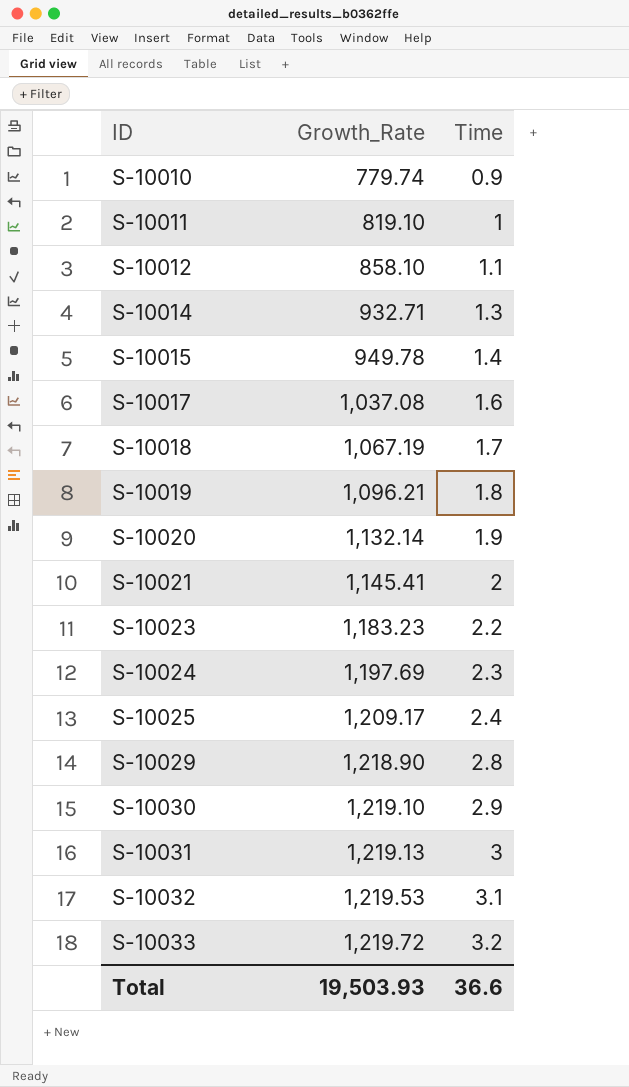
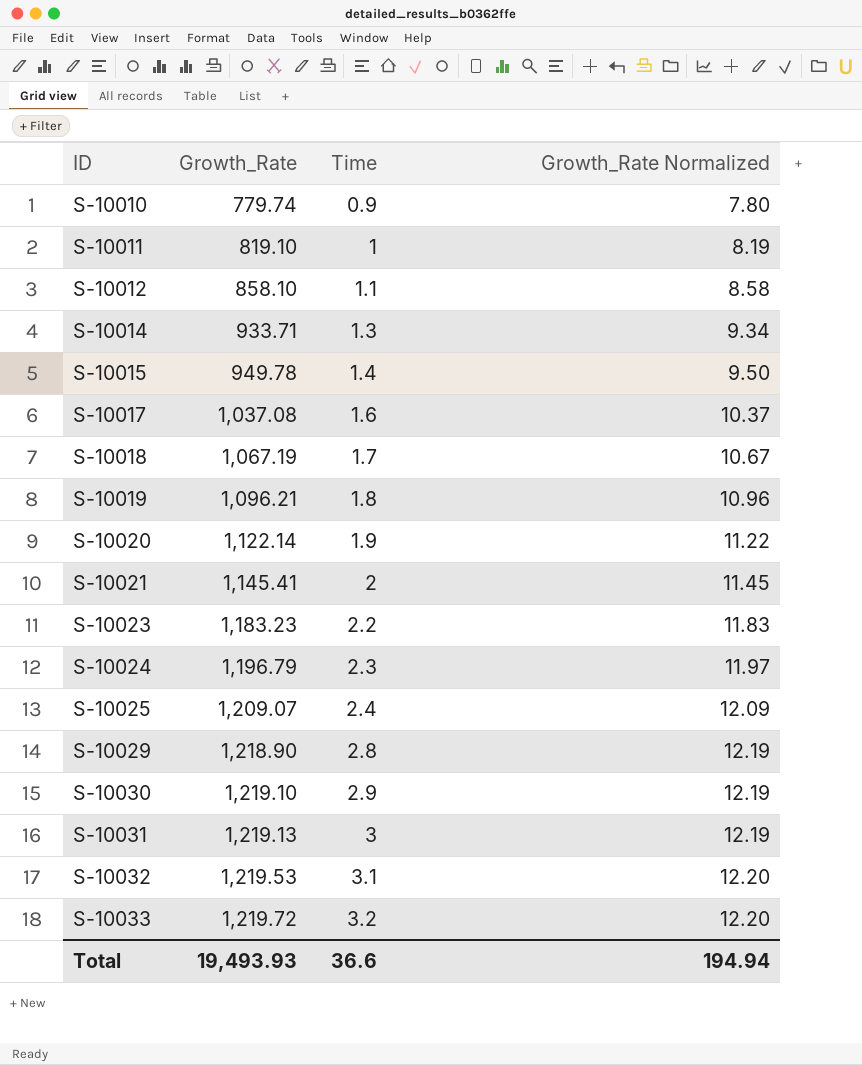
column Growth_Rate Normalized | formula: none -> [Growth_Rate] * 0.01
S-10014 | Growth_Rate: 932.71 -> 933.71
S-10020 | Growth_Rate: 1,132.14 -> 1,122.14
S-10024 | Growth_Rate: 1,197.69 -> 1,196.79
S-10025 | Growth_Rate: 1,209.17 -> 1,209.07
Total | Growth_Rate: 19,503.93 -> 19,493.93

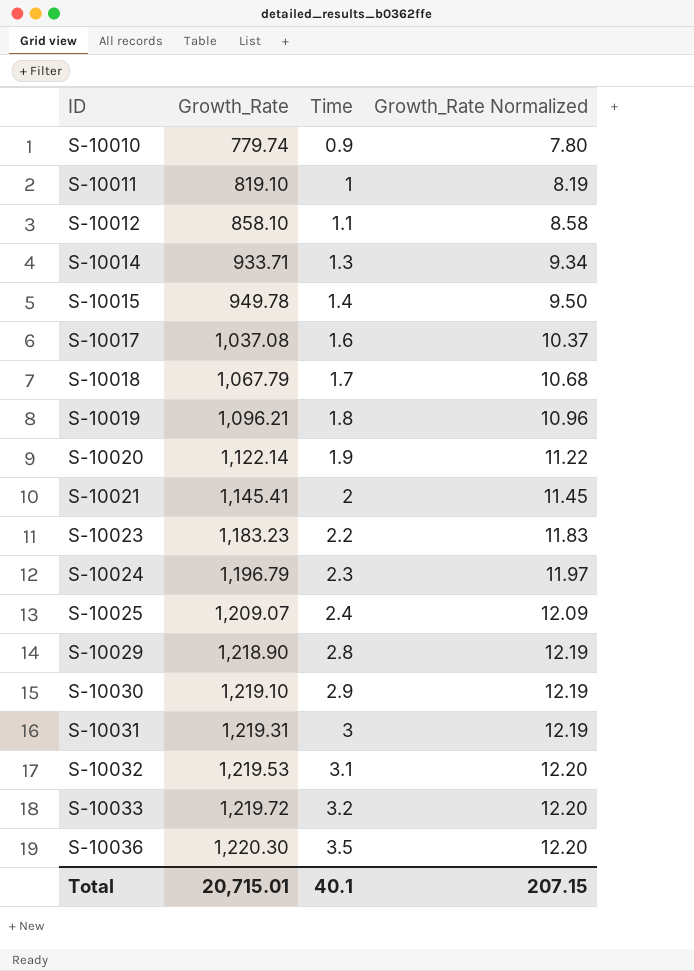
S-10018 | Growth_Rate: 1,067.19 -> 1,067.79
S-10018 | Growth_Rate Normalized: 10.67 -> 10.68
S-10031 | Growth_Rate: 1,219.13 -> 1,219.31
row S-10036: none -> 1,220.30 | 3.5 | 12.20
Total | Growth_Rate: 19,493.93 -> 20,715.01
Total | Time: 36.6 -> 40.1
Total | Growth_Rate Normalized: 194.94 -> 207.15

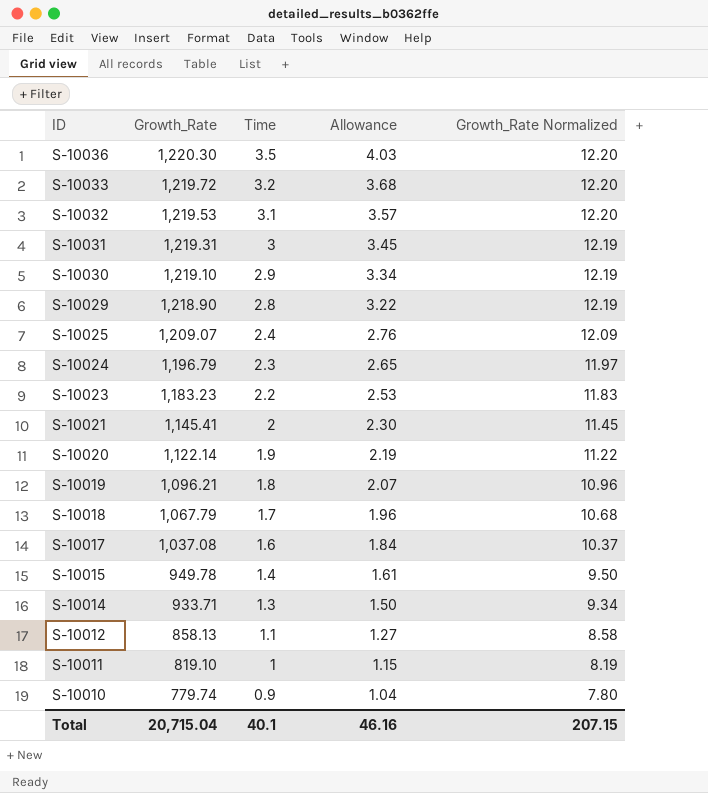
row order: ID ascending -> ID descending
column Allowance | formula: none -> [Time] * 1.15
S-10012 | Growth_Rate: 858.10 -> 858.13
Total | Growth_Rate: 20,715.01 -> 20,715.04

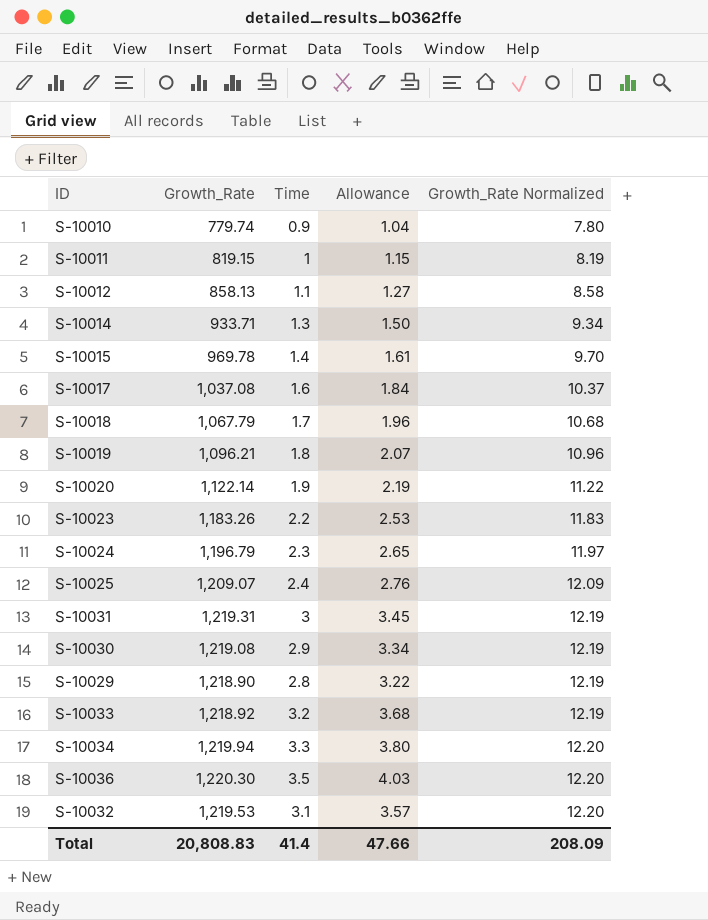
row order: ID descending -> Growth_Rate Normalized ascending
row S-10021: 1,145.41 | 2 | 2.30 | 11.45 -> none
S-10011 | Growth_Rate: 819.10 -> 819.15
S-10015 | Growth_Rate: 949.78 -> 969.78
S-10015 | Growth_Rate Normalized: 9.50 -> 9.70
S-10023 | Growth_Rate: 1,183.23 -> 1,183.26
S-10030 | Growth_Rate: 1,219.10 -> 1,219.08
S-10033 | Growth_Rate: 1,219.72 -> 1,218.92
S-10033 | Growth_Rate Normalized: 12.20 -> 12.19
row S-10034: none -> 1,219.94 | 3.3 | 3.80 | 12.20
Total | Growth_Rate: 20,715.04 -> 20,808.83
Total | Time: 40.1 -> 41.4
Total | Allowance: 46.16 -> 47.66
Total | Growth_Rate Normalized: 207.15 -> 208.09

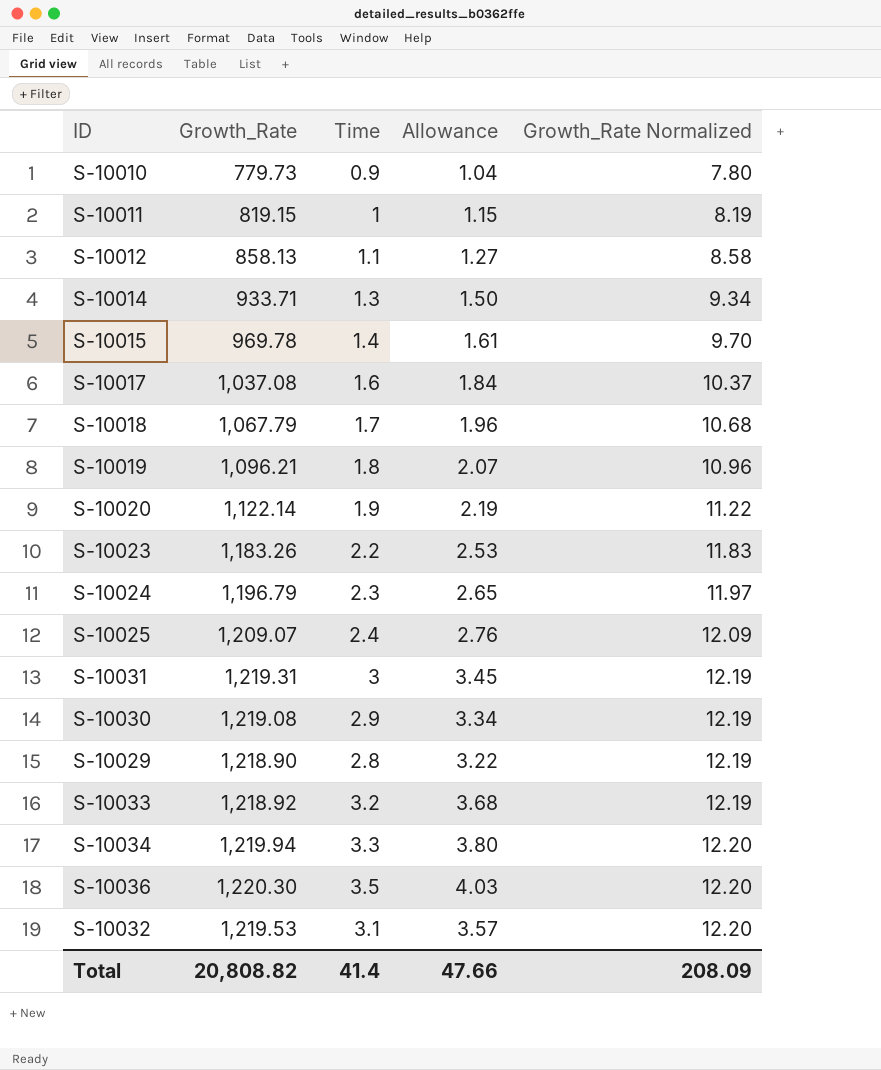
S-10010 | Growth_Rate: 779.74 -> 779.73
Total | Growth_Rate: 20,808.83 -> 20,808.82

